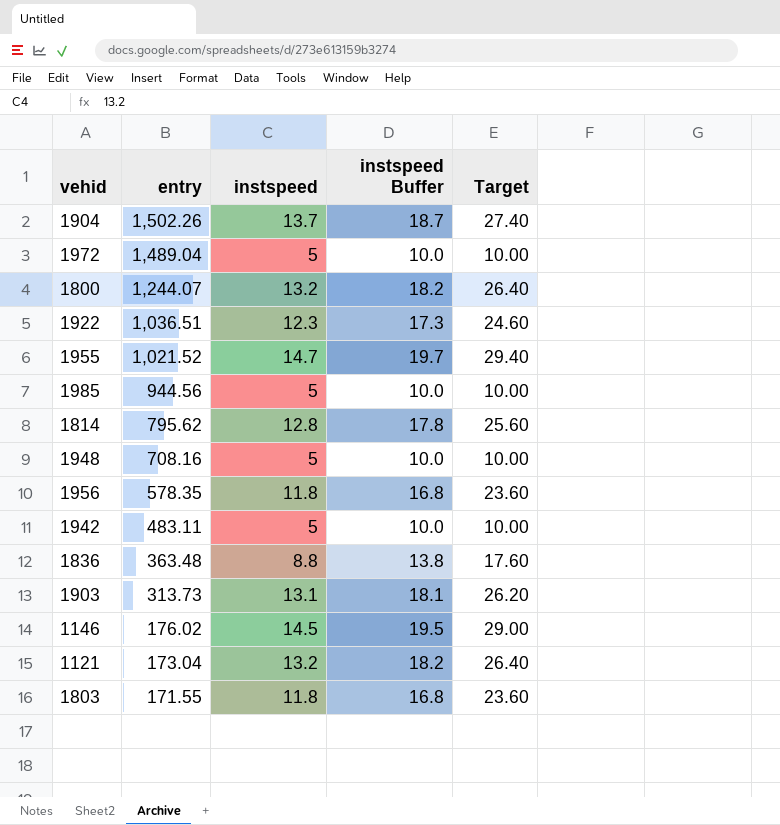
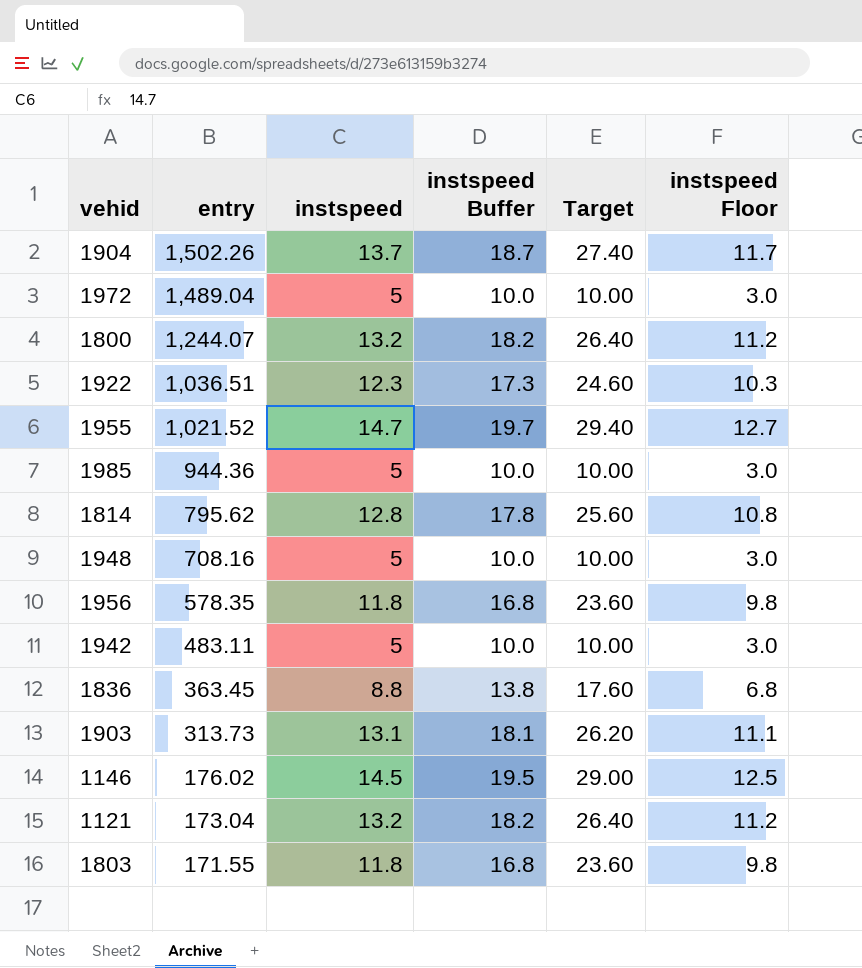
column instspeed Floor | formula: none -> [instspeed] - 2
1985 | entry: 944.56 -> 944.36
1836 | entry: 363.48 -> 363.45

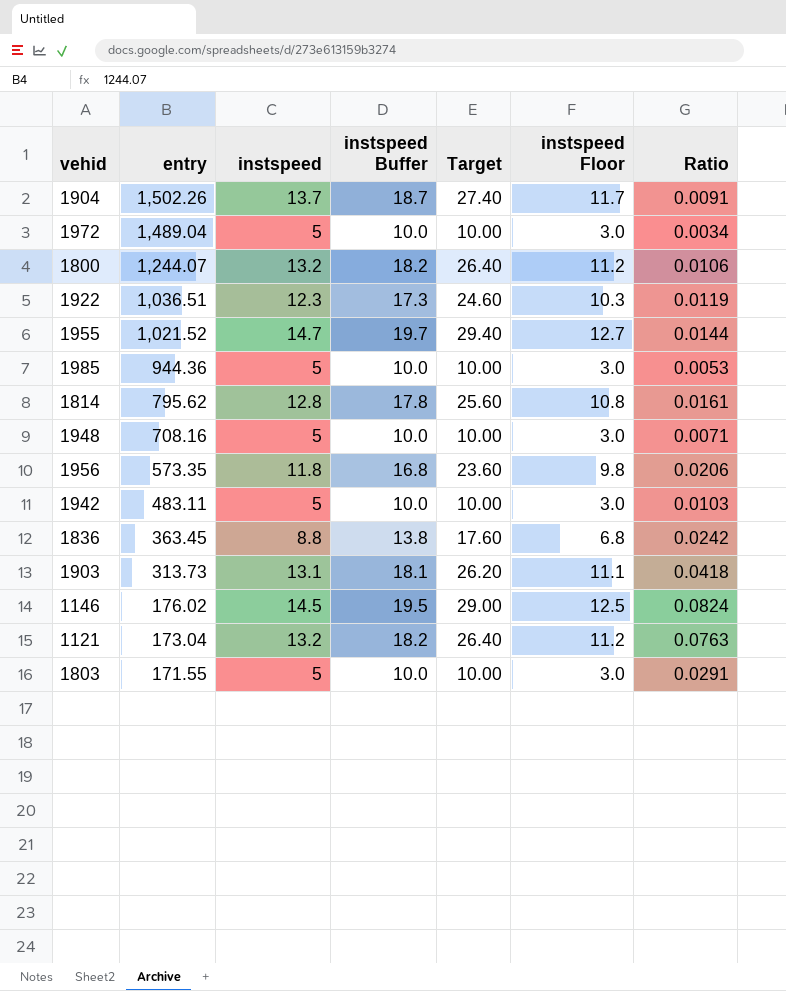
column Ratio | formula: none -> [instspeed] / [entry]
1956 | entry: 578.35 -> 573.35
1803 | instspeed: 11.8 -> 5
1803 | instspeed Buffer: 16.8 -> 10.0
1803 | Target: 23.60 -> 10.00
1803 | instspeed Floor: 9.8 -> 3.0

